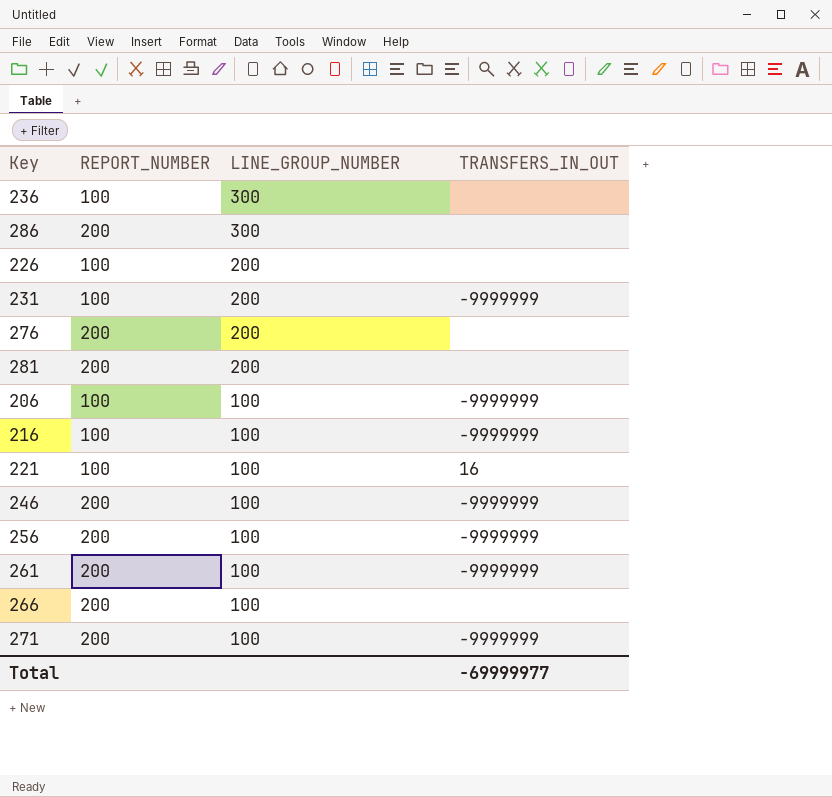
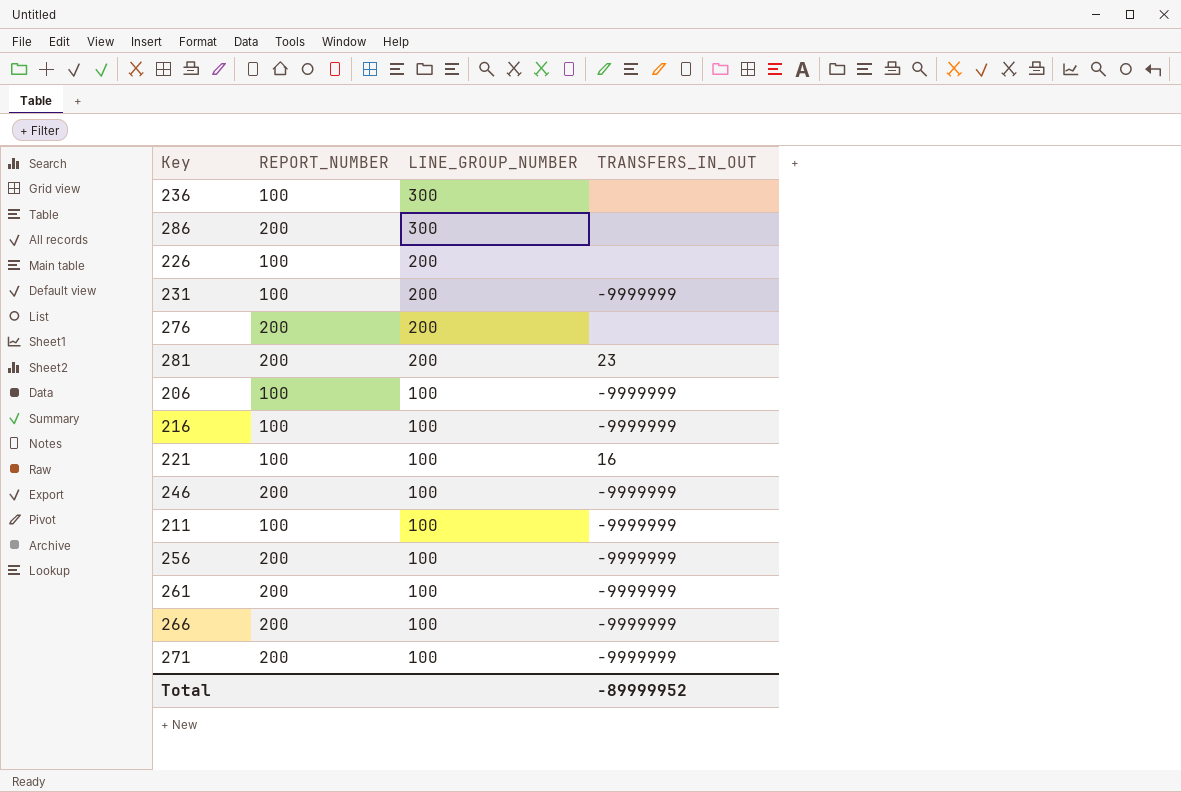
281 | TRANSFERS_IN_OUT: none -> 23
row 211: none -> 100 | 100 | -9999999
266 | TRANSFERS_IN_OUT: none -> -9999999
Total | TRANSFERS_IN_OUT: -69999977 -> -89999952

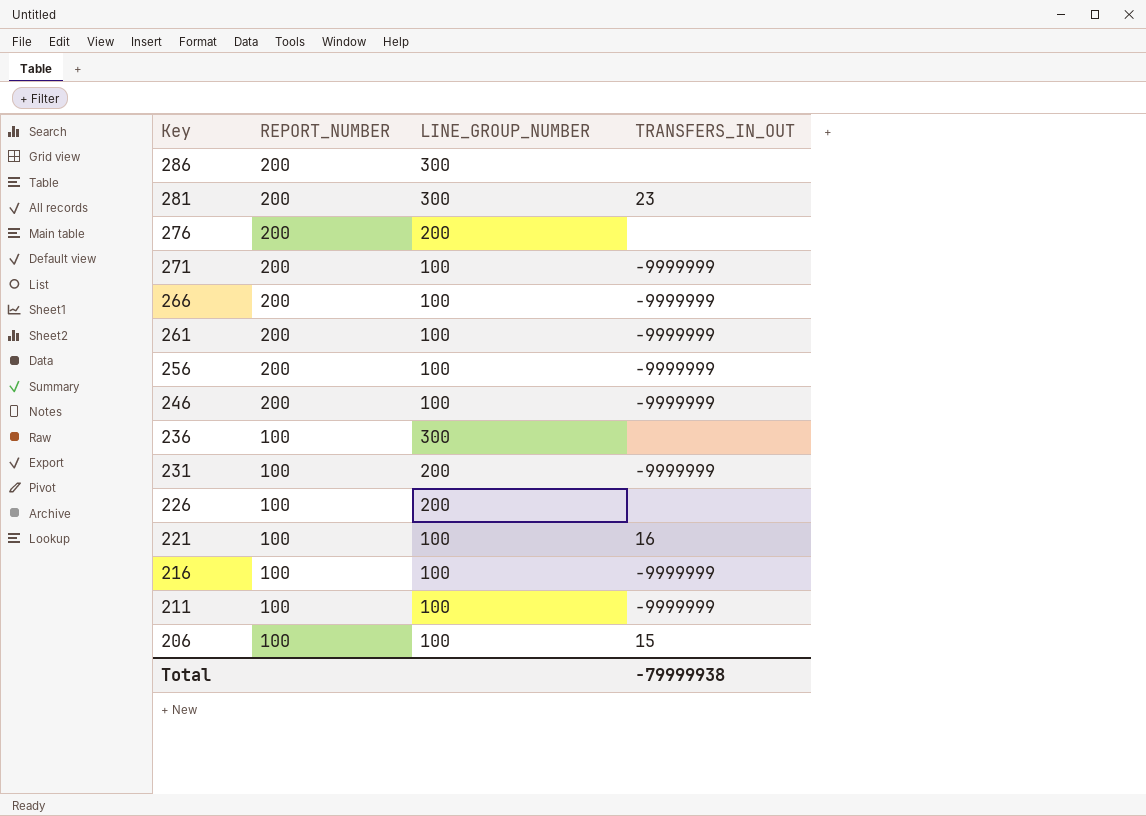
row order: LINE_GROUP_NUMBER descending -> Key descending
281 | LINE_GROUP_NUMBER: 200 -> 300
206 | TRANSFERS_IN_OUT: -9999999 -> 15
Total | TRANSFERS_IN_OUT: -89999952 -> -79999938

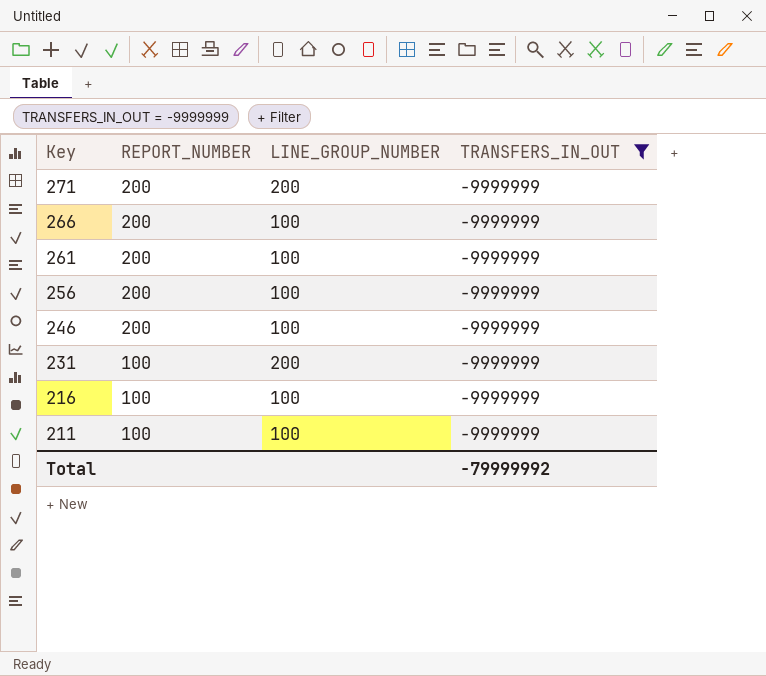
filter: none -> TRANSFERS_IN_OUT = -9999999
271 | LINE_GROUP_NUMBER: 100 -> 200
Total | TRANSFERS_IN_OUT: -79999938 -> -79999992

